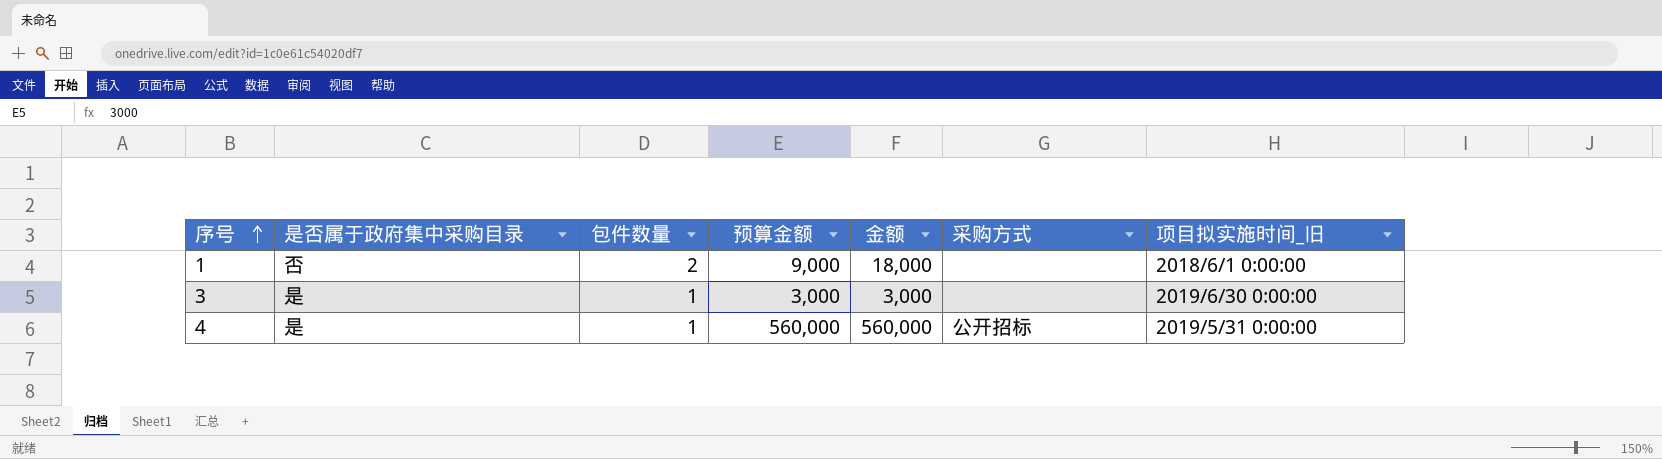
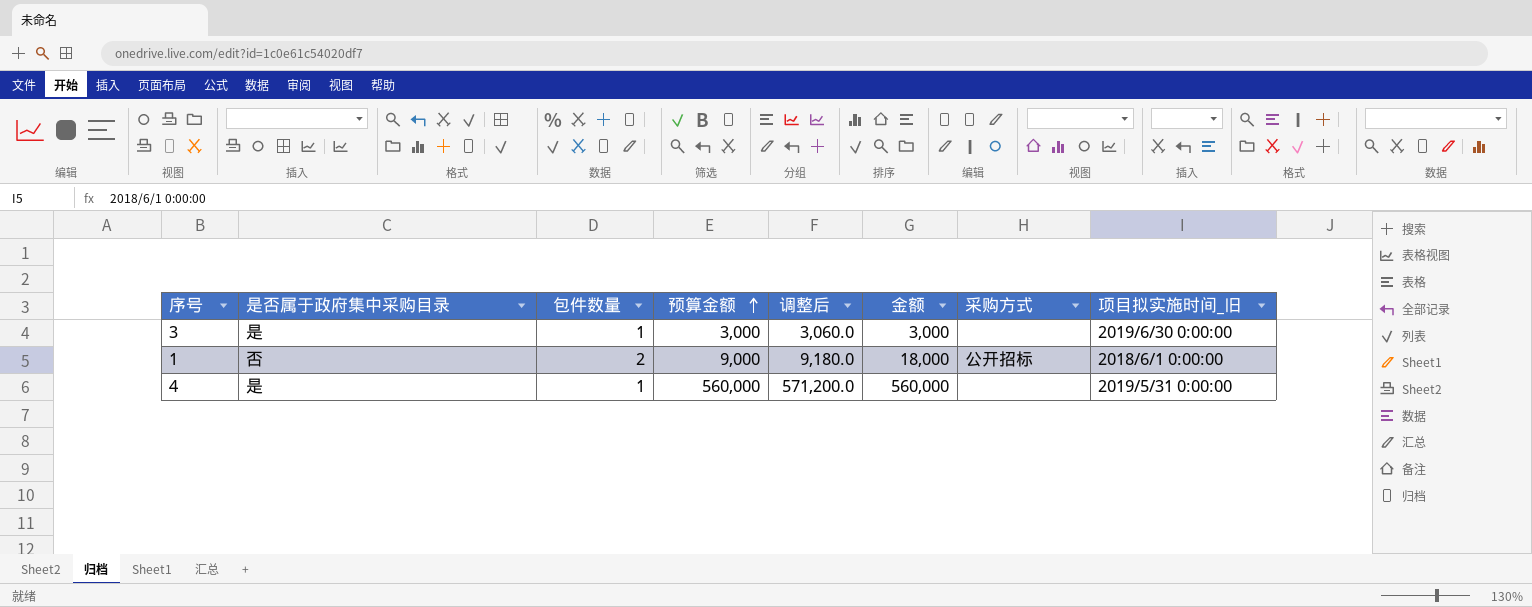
row order: 序号 ascending -> 预算金额 ascending
column 调整后 | formula: none -> [预算金额] * 1.02
1 | 采购方式: none -> 公开招标
4 | 采购方式: 公开招标 -> none

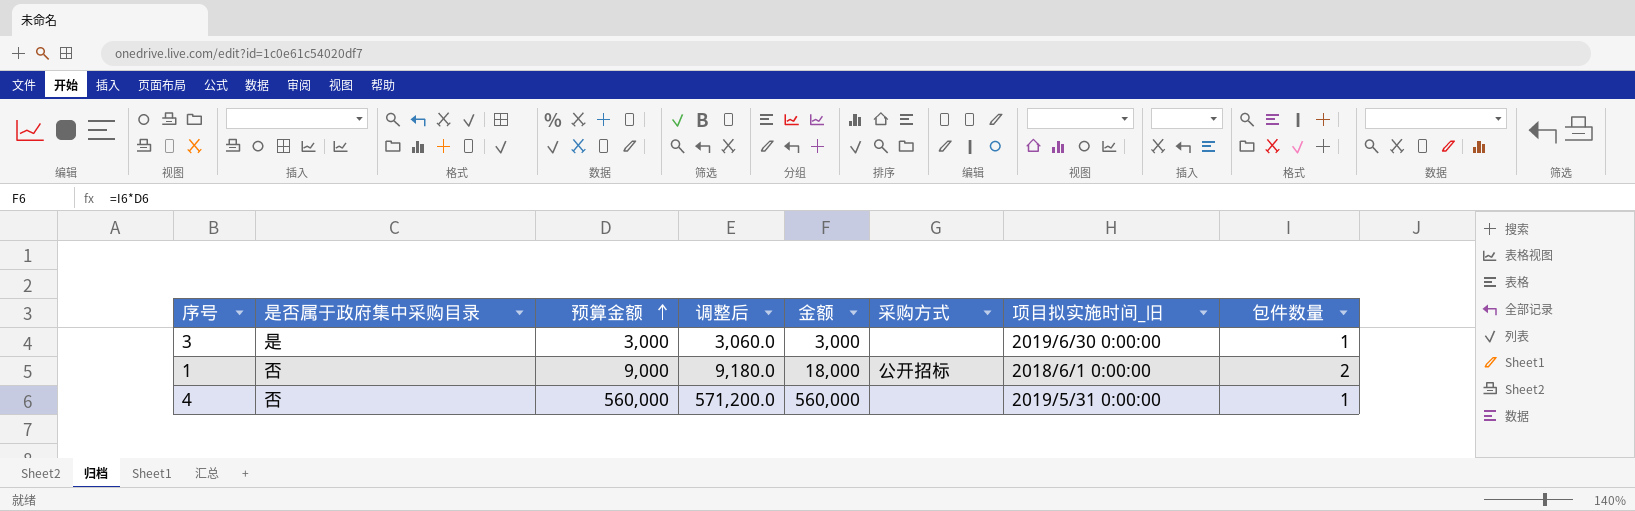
column 包件数量 | position: 3 -> 8
4 | 是否属于政府集中采购目录: 是 -> 否

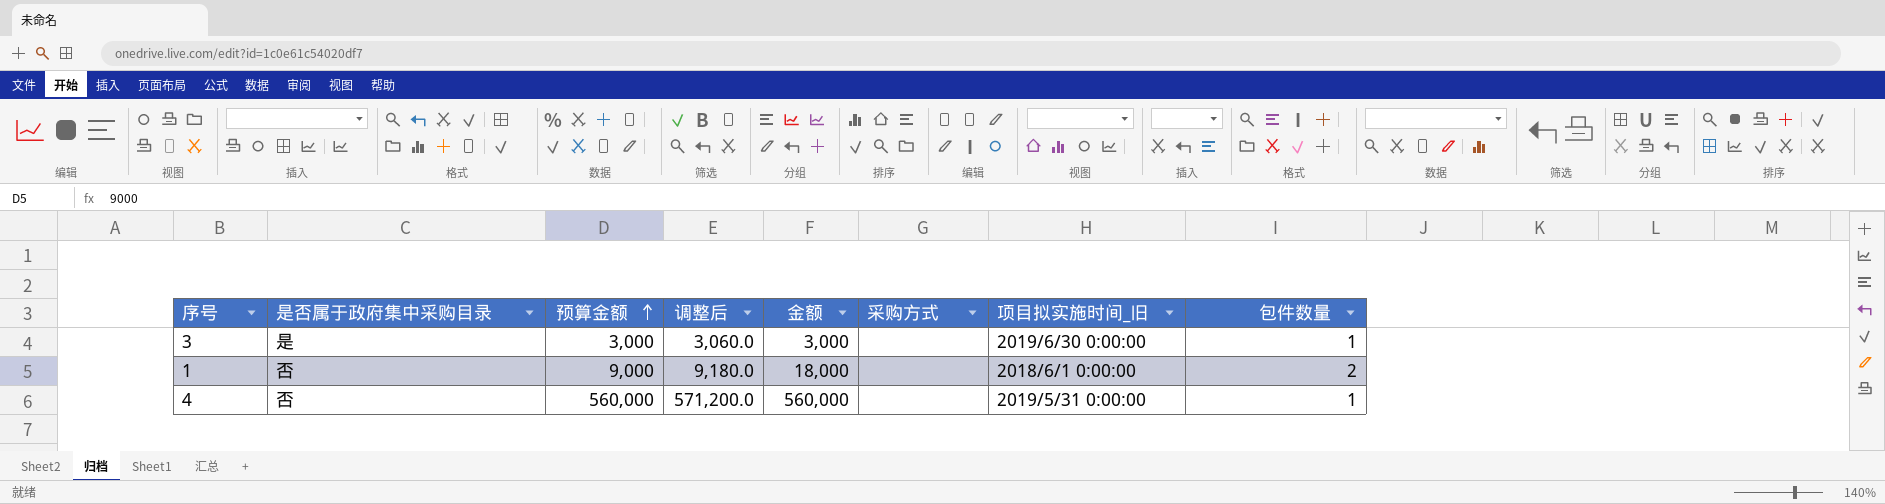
1 | 采购方式: 公开招标 -> none

